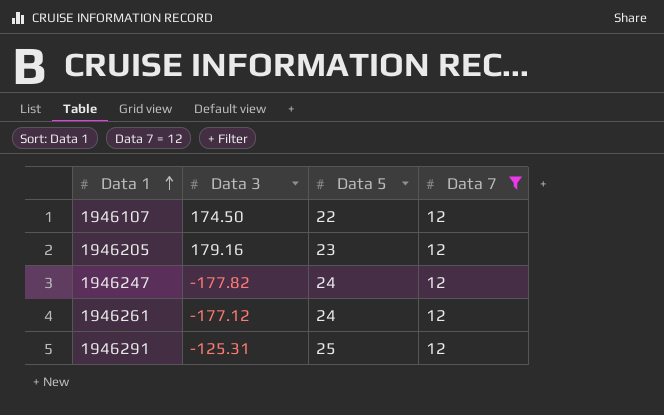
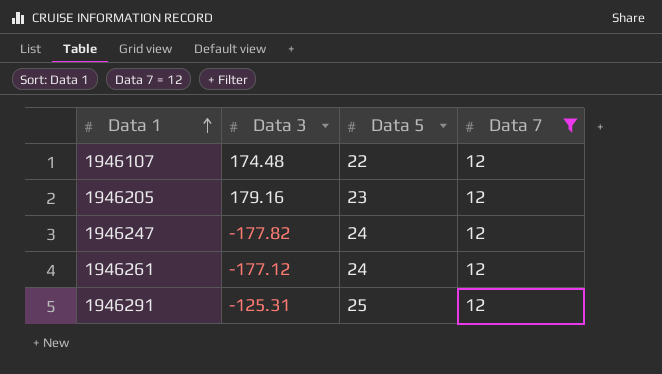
1946107 | Data 3: 174.50 -> 174.48

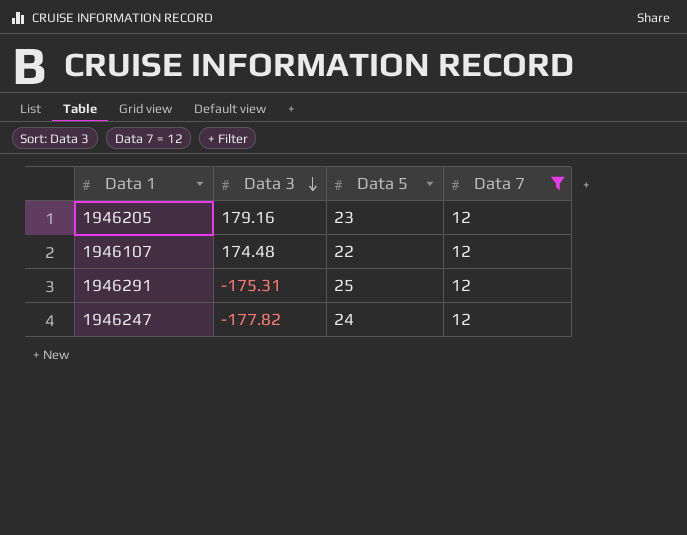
row order: Data 1 ascending -> Data 3 descending
row 1946261: -177.12 | 24 | 12 -> none
1946291 | Data 3: -125.31 -> -175.31

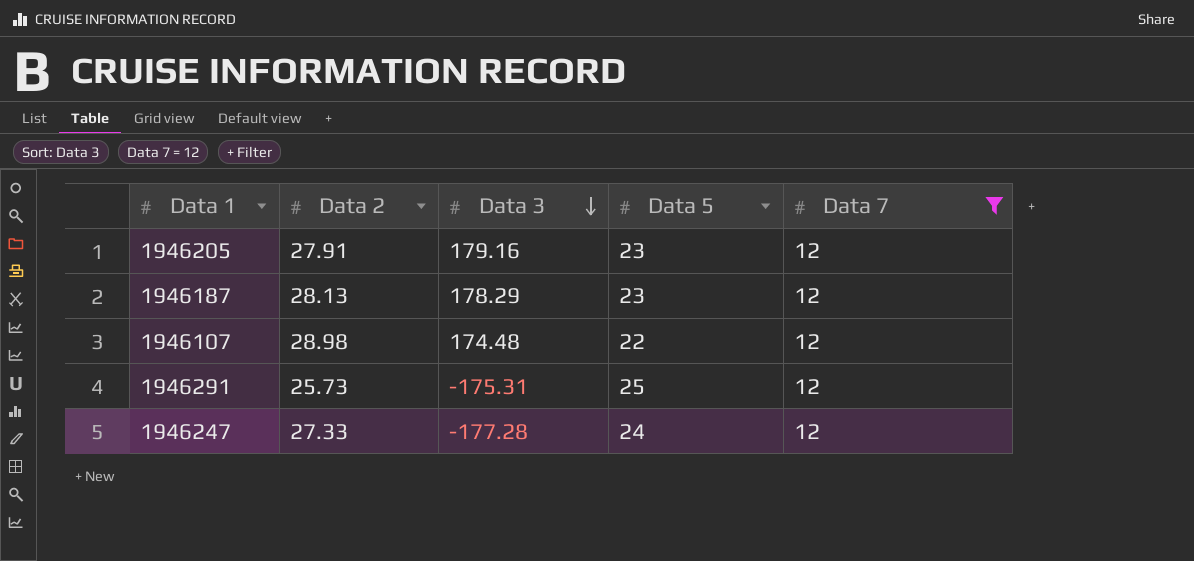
column Data 2 | position: none -> 2
row 1946187: none -> 28.13 | 178.29 | 23 | 12
1946247 | Data 3: -177.82 -> -177.28

